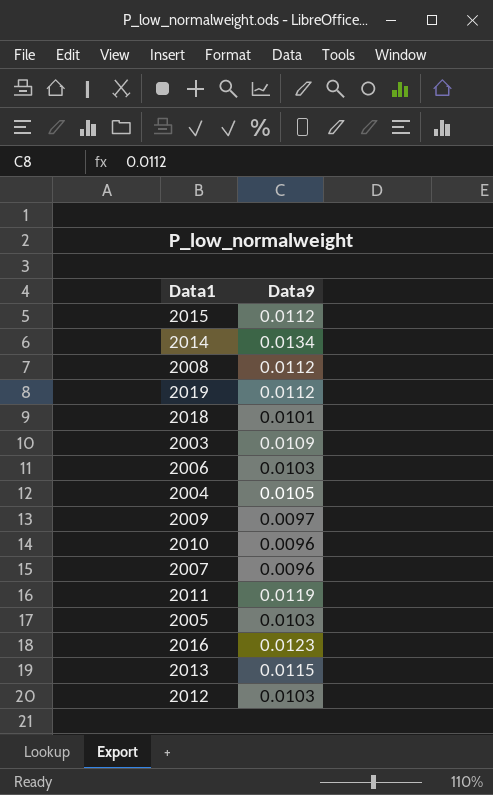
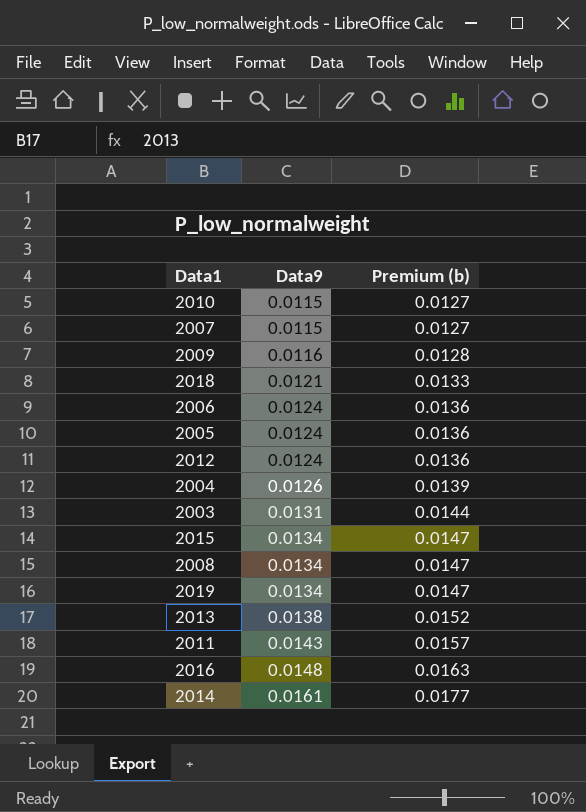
row order: none -> Data9 ascending
column Premium (b) | formula: none -> [Data9] * 1.1
2010 | Data9: 0.0096 -> 0.0115
2007 | Data9: 0.0096 -> 0.0115
2009 | Data9: 0.0097 -> 0.0116
2018 | Data9: 0.0101 -> 0.0121
2006 | Data9: 0.0103 -> 0.0124
2005 | Data9: 0.0103 -> 0.0124
2012 | Data9: 0.0103 -> 0.0124
2004 | Data9: 0.0105 -> 0.0126
2003 | Data9: 0.0109 -> 0.0131
2015 | Data9: 0.0112 -> 0.0134
2008 | Data9: 0.0112 -> 0.0134
2019 | Data9: 0.0112 -> 0.0134
2013 | Data9: 0.0115 -> 0.0138
2011 | Data9: 0.0119 -> 0.0143
2016 | Data9: 0.0123 -> 0.0148
2014 | Data9: 0.0134 -> 0.0161

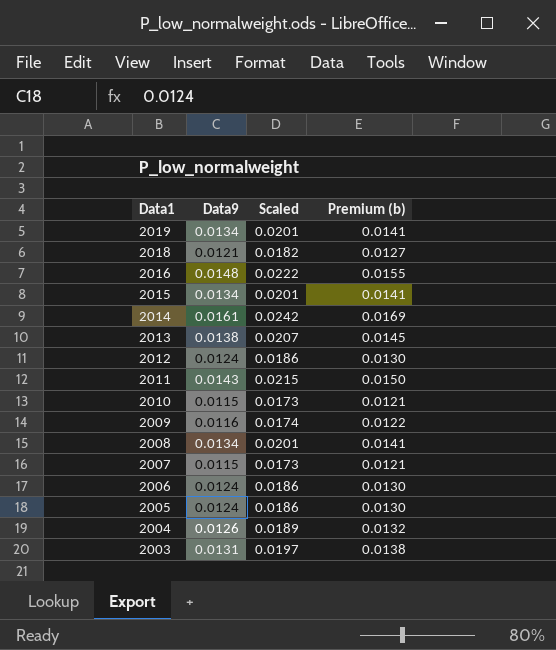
row order: Data9 ascending -> Data1 descending
column Scaled | formula: none -> [Data9] * 1.5
column Premium (b) | formula: [Data9] * 1.1 -> [Data9] * 1.05

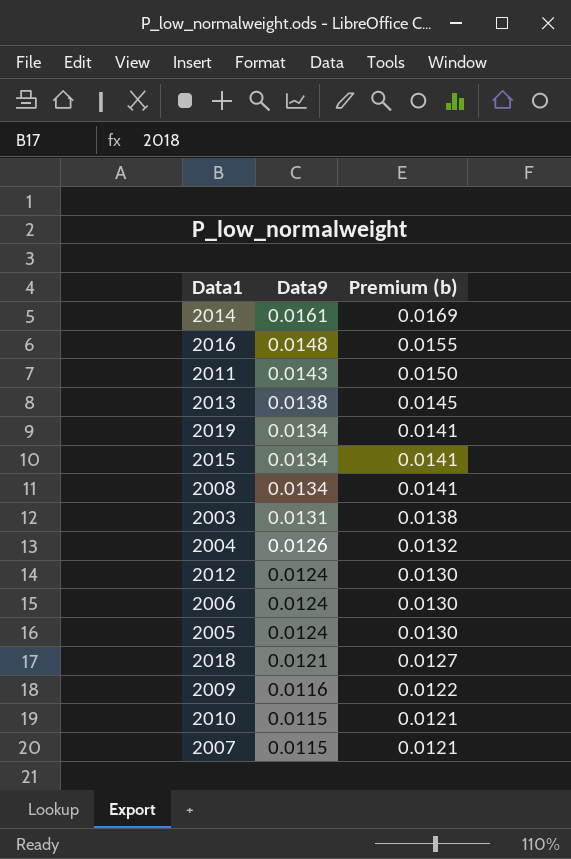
row order: Data1 descending -> Data9 descending
column Scaled | formula: [Data9] * 1.5 -> none

